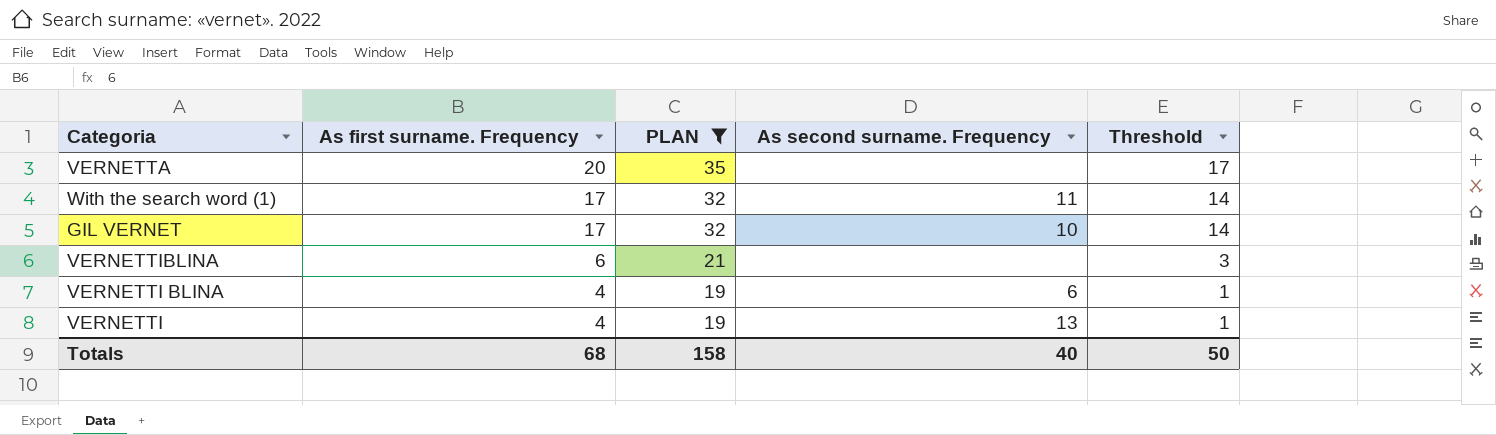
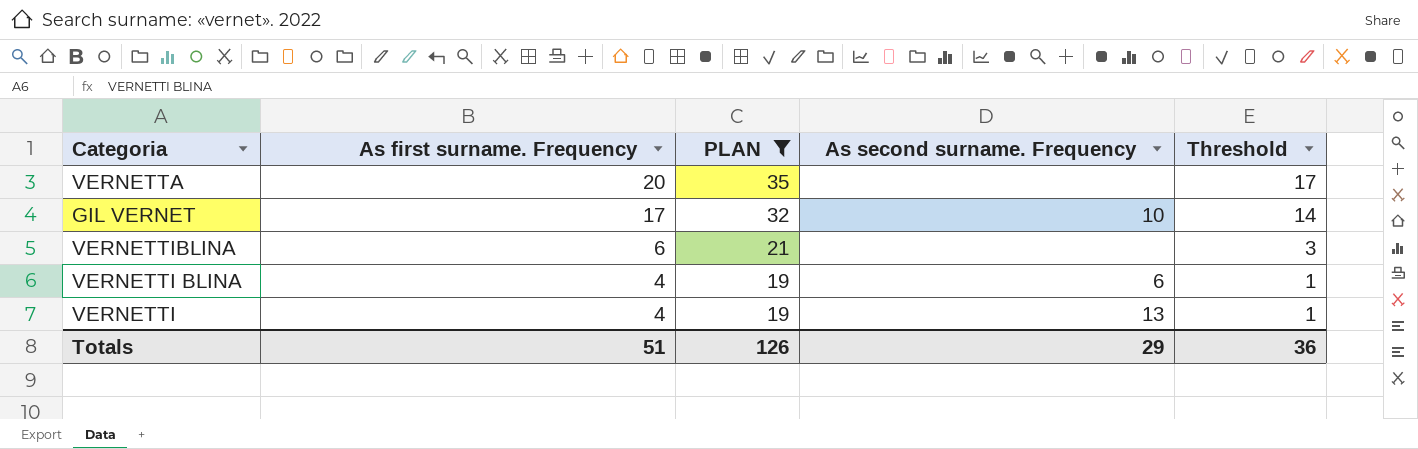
row With the search word (1): 17 | 32 | 11 | 14 -> none
Totals | As first surname. Frequency: 68 -> 51
Totals | PLAN: 158 -> 126
Totals | As second surname. Frequency: 40 -> 29
Totals | Threshold: 50 -> 36

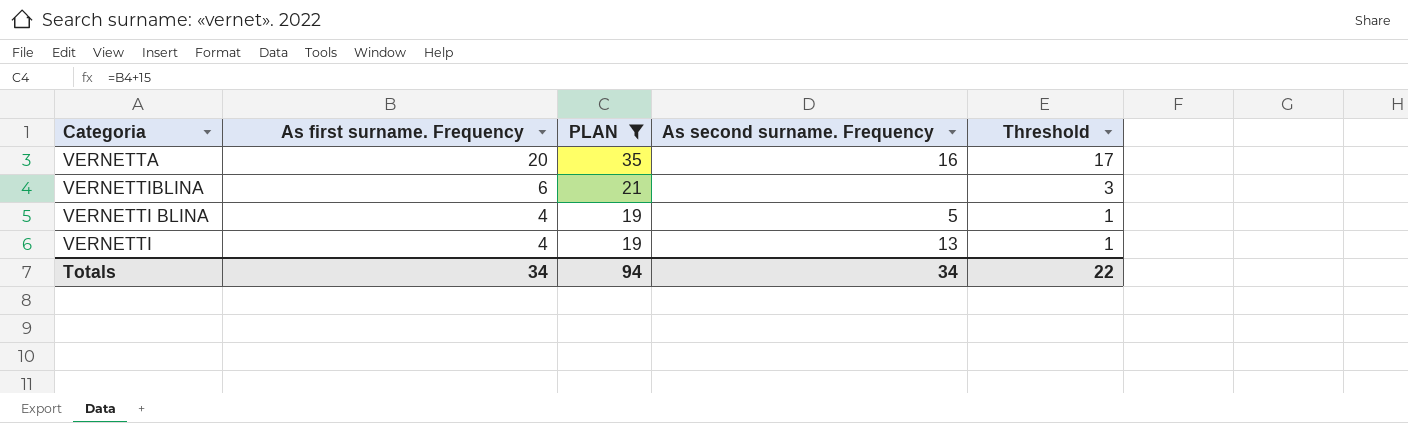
row GIL VERNET: 17 | 32 | 10 | 14 -> none
VERNETTA | As second surname. Frequency: none -> 16
VERNETTI BLINA | As second surname. Frequency: 6 -> 5
Totals | As first surname. Frequency: 51 -> 34
Totals | PLAN: 126 -> 94
Totals | As second surname. Frequency: 29 -> 34
Totals | Threshold: 36 -> 22

